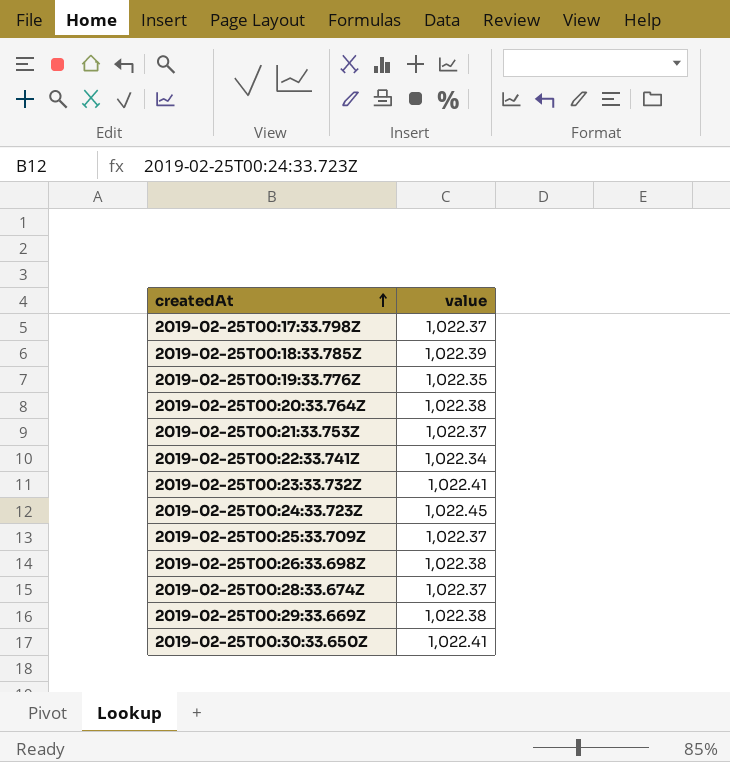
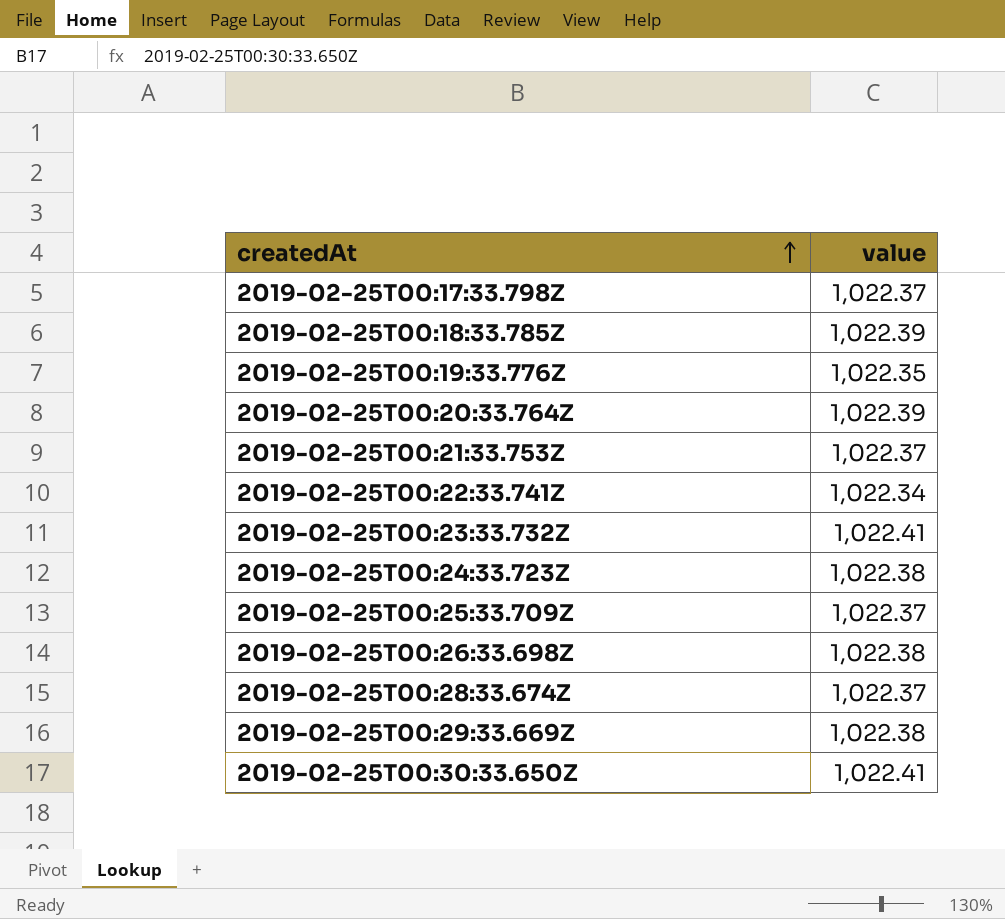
2019-02-25T00:20:33.764Z | value: 1,022.38 -> 1,022.39
2019-02-25T00:24:33.723Z | value: 1,022.45 -> 1,022.38

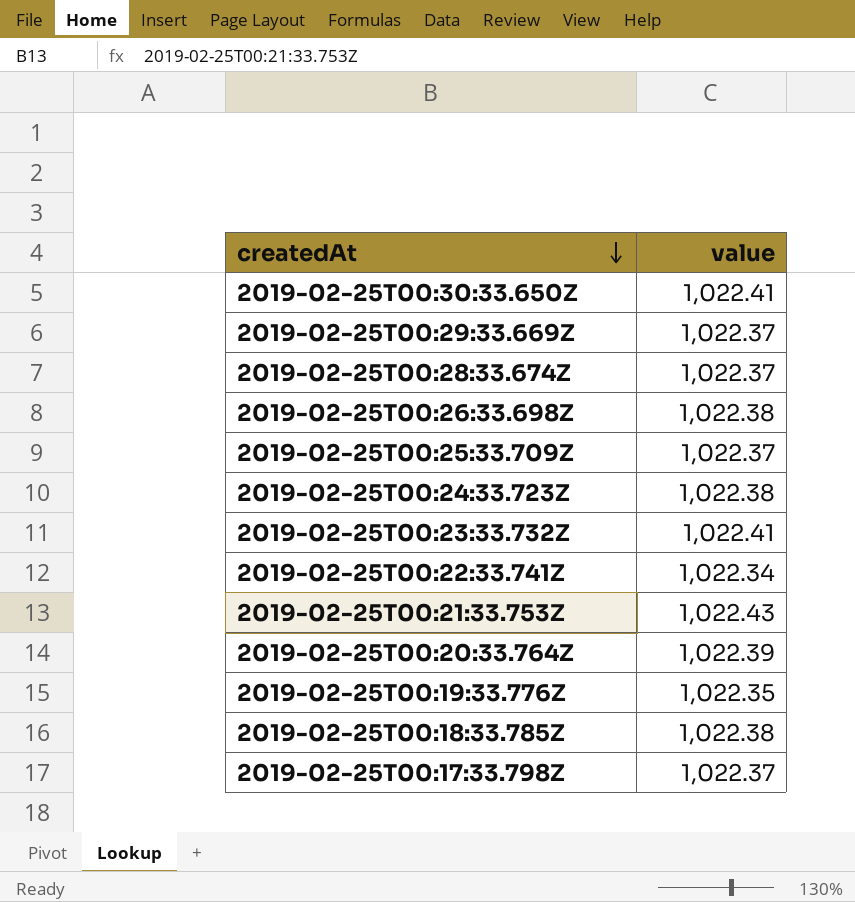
row order: createdAt ascending -> createdAt descending
2019-02-25T00:29:33.669Z | value: 1,022.38 -> 1,022.37
2019-02-25T00:21:33.753Z | value: 1,022.37 -> 1,022.43
2019-02-25T00:18:33.785Z | value: 1,022.39 -> 1,022.38

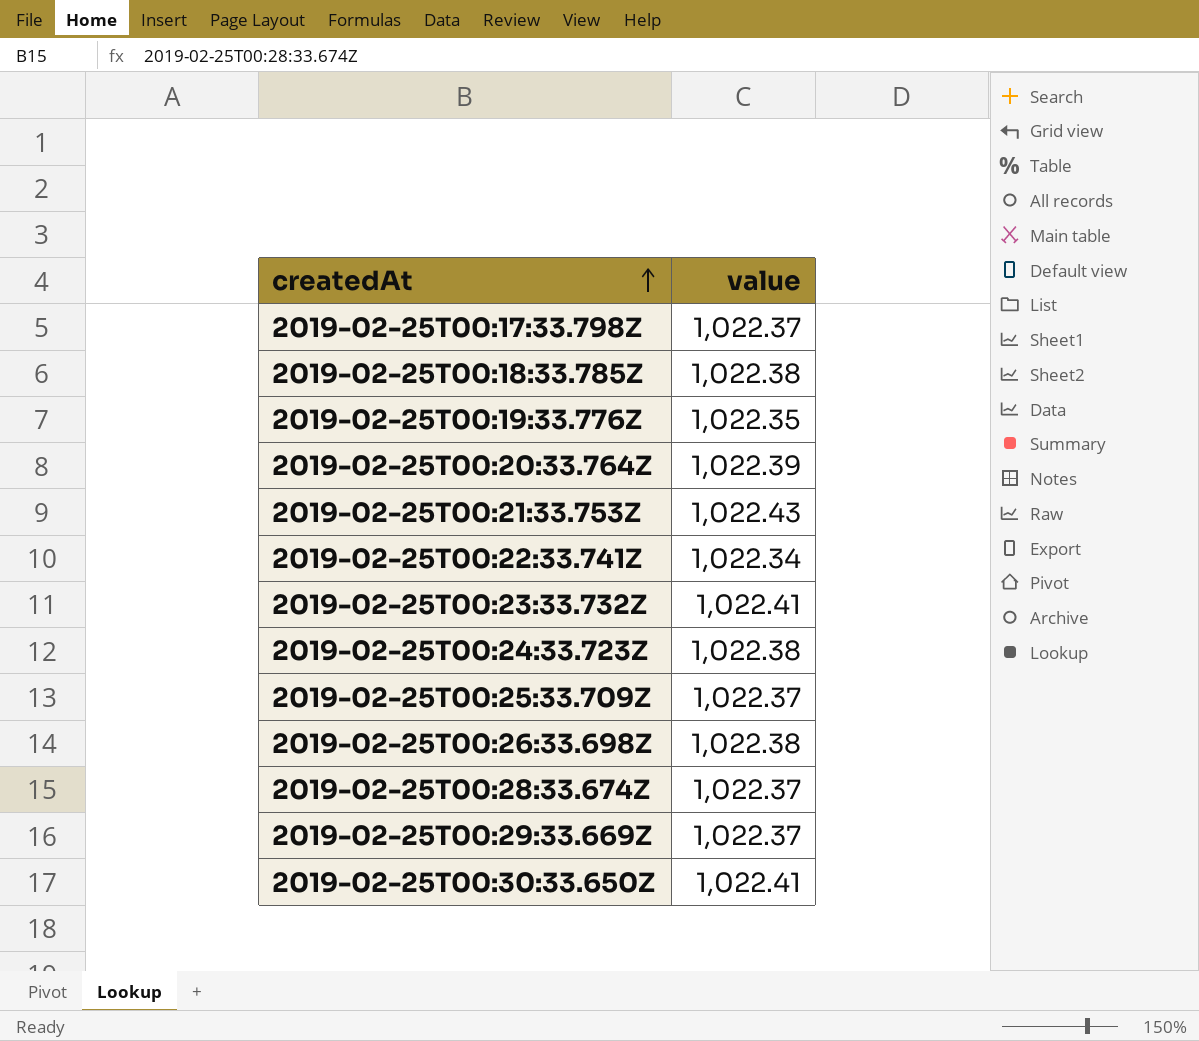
row order: createdAt descending -> createdAt ascending

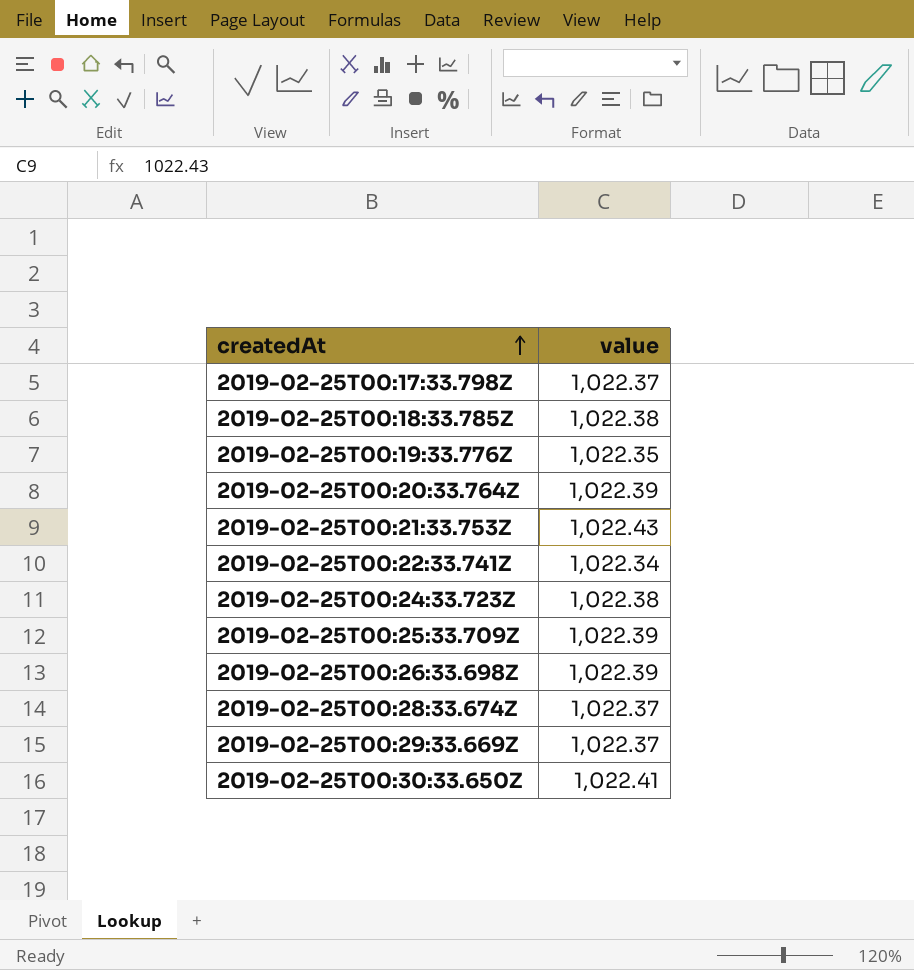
row 2019-02-25T00:23:33.732Z: 1,022.41 -> none
2019-02-25T00:25:33.709Z | value: 1,022.37 -> 1,022.39
2019-02-25T00:26:33.698Z | value: 1,022.38 -> 1,022.39

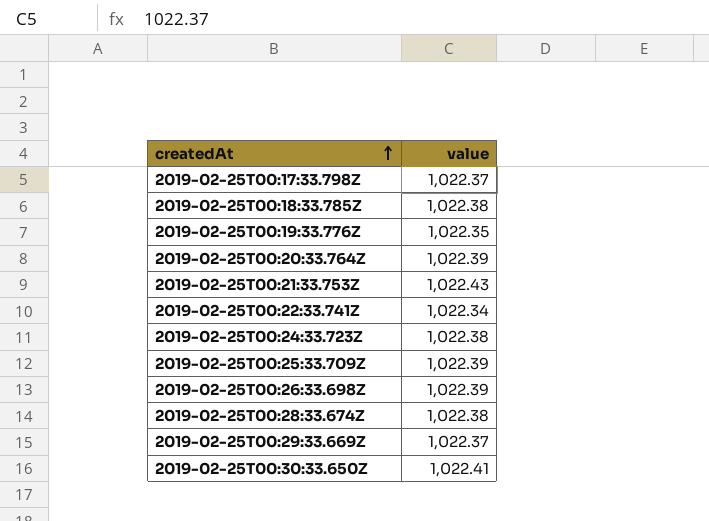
2019-02-25T00:28:33.674Z | value: 1,022.37 -> 1,022.38

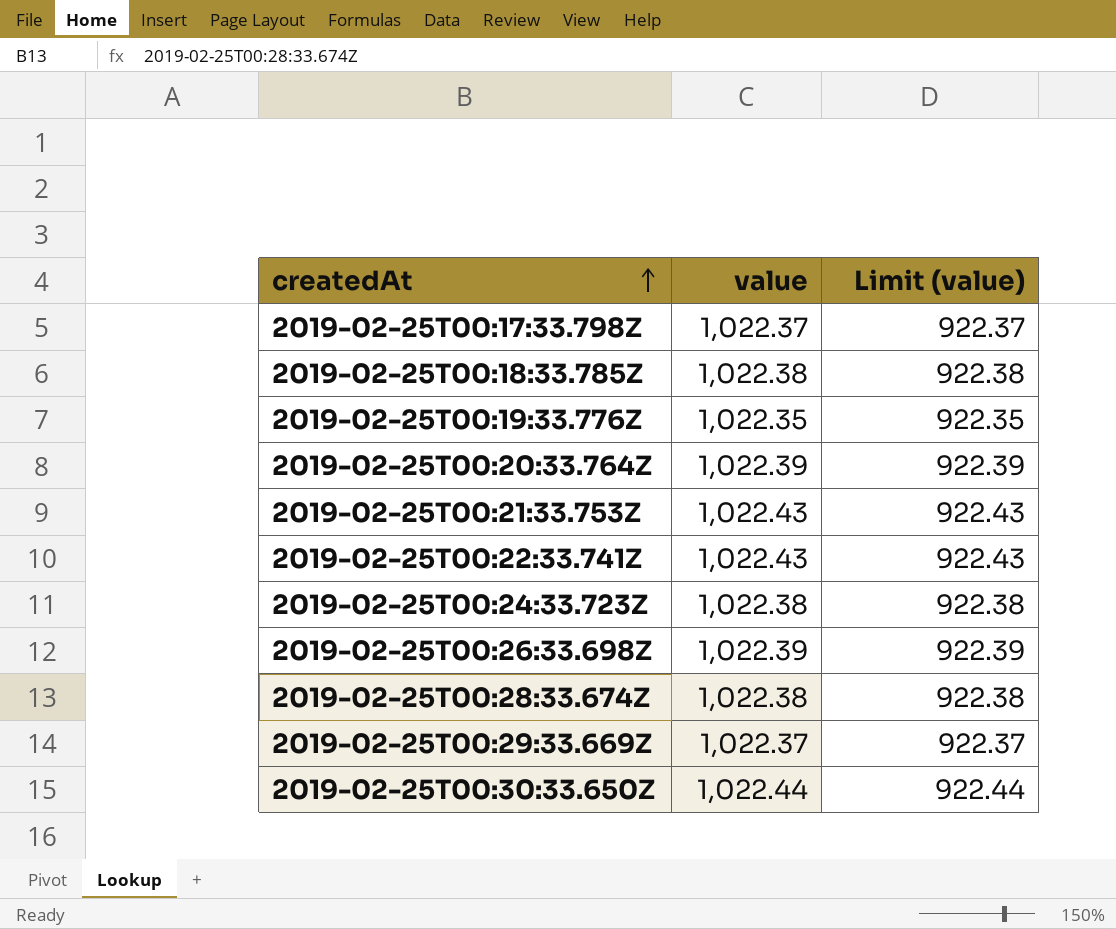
column Limit (value) | formula: none -> [value] - 100
row 2019-02-25T00:25:33.709Z: 1,022.39 -> none
2019-02-25T00:22:33.741Z | value: 1,022.34 -> 1,022.43
2019-02-25T00:30:33.650Z | value: 1,022.41 -> 1,022.44

